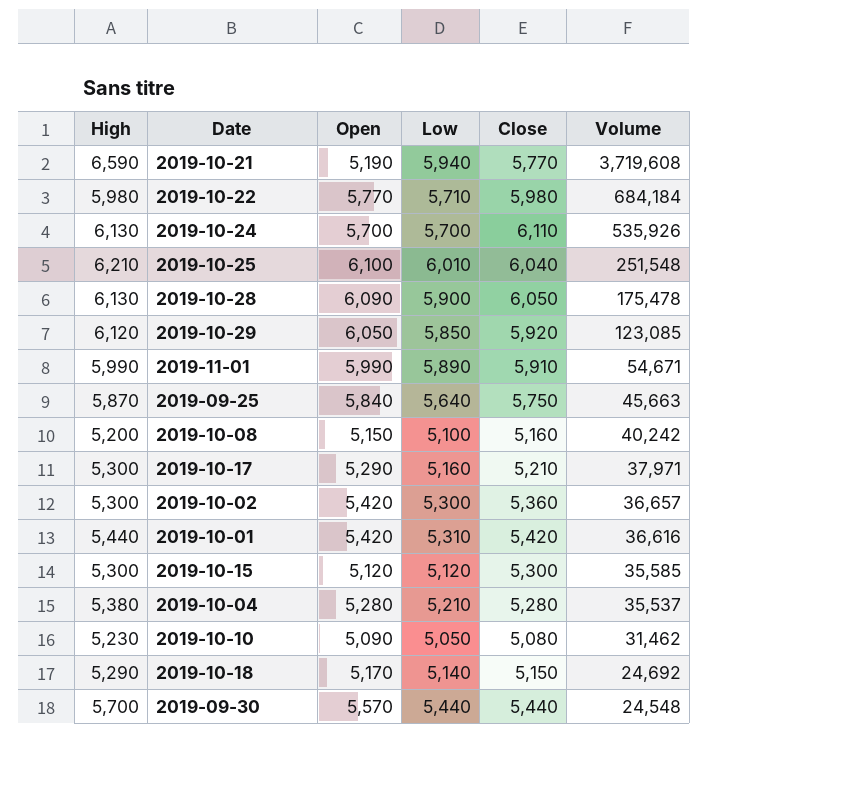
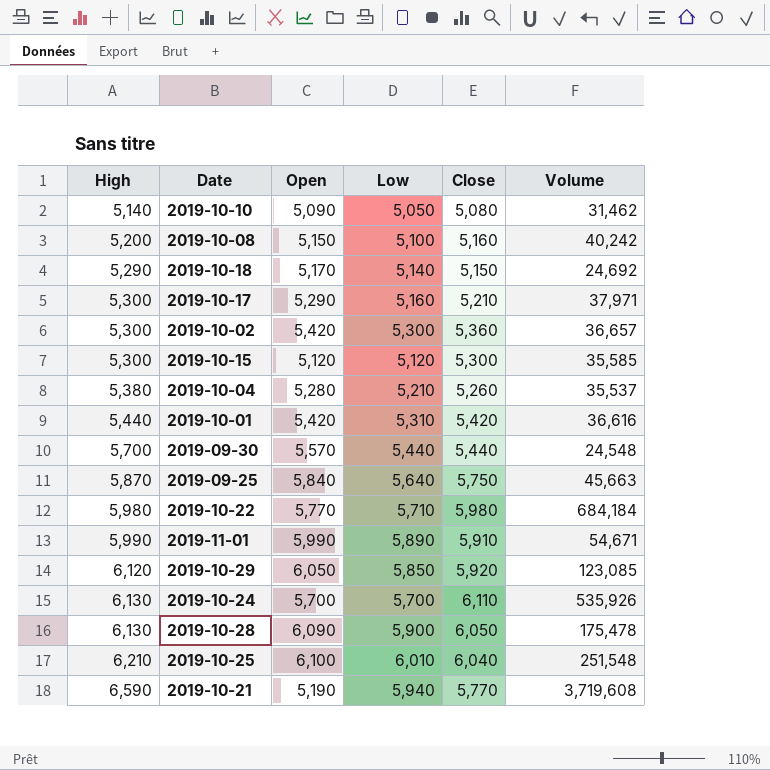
row order: Volume descending -> High ascending
2019-10-10 | High: 5,230 -> 5,140
2019-10-04 | Close: 5,280 -> 5,260

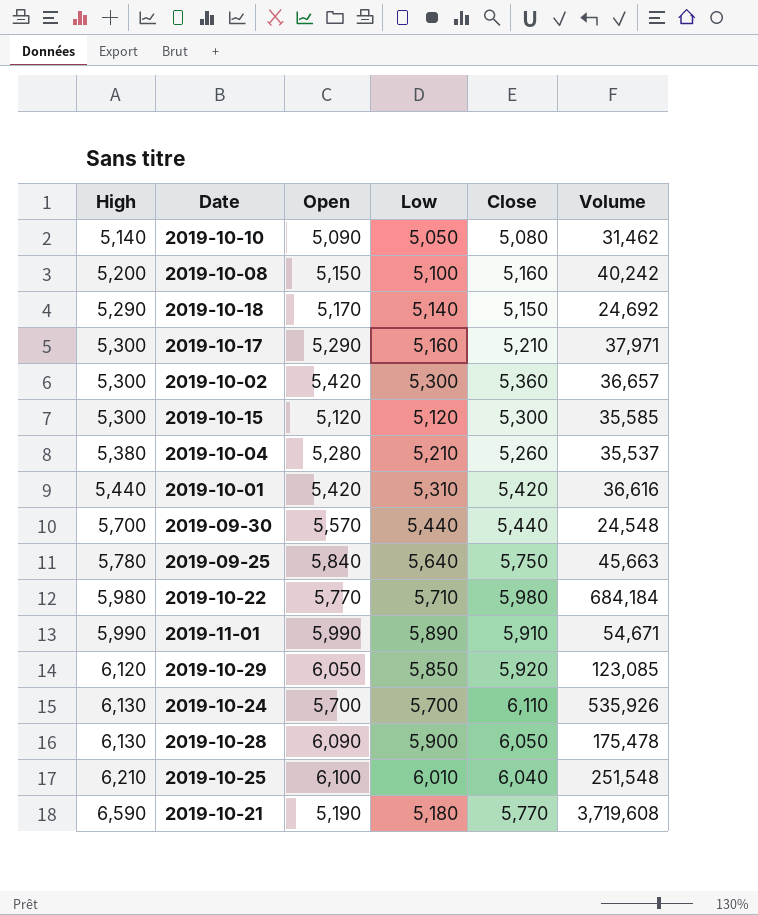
2019-09-25 | High: 5,870 -> 5,780
2019-10-21 | Low: 5,940 -> 5,180

